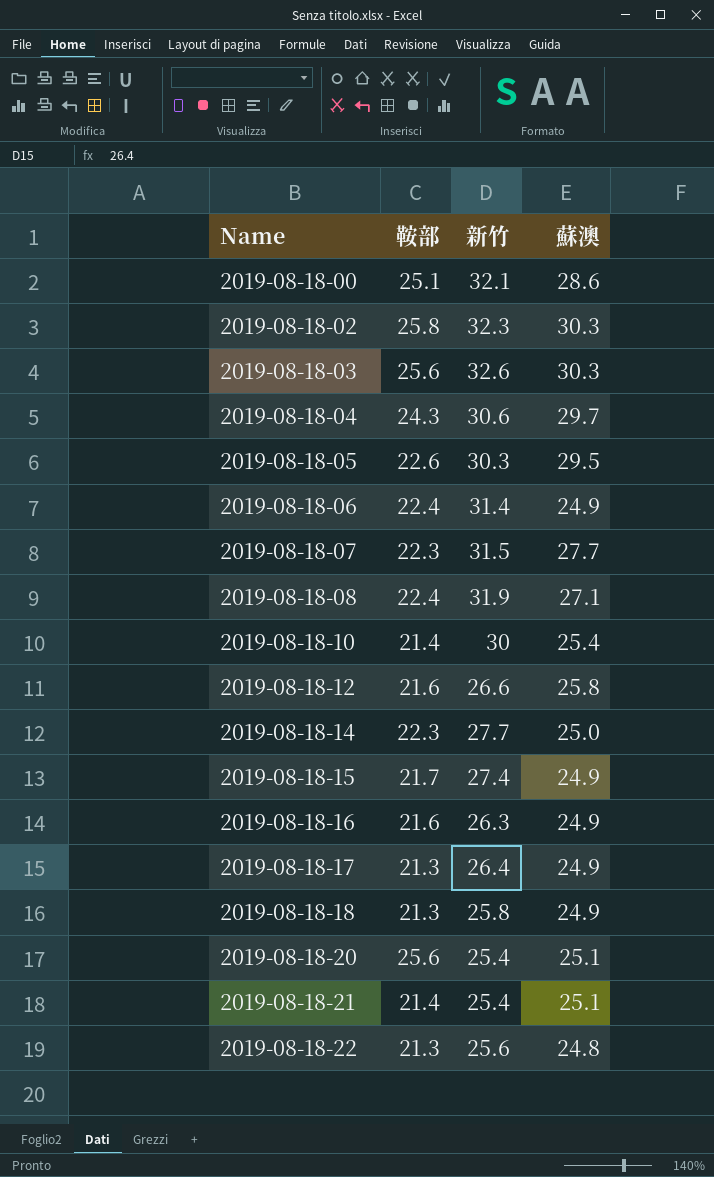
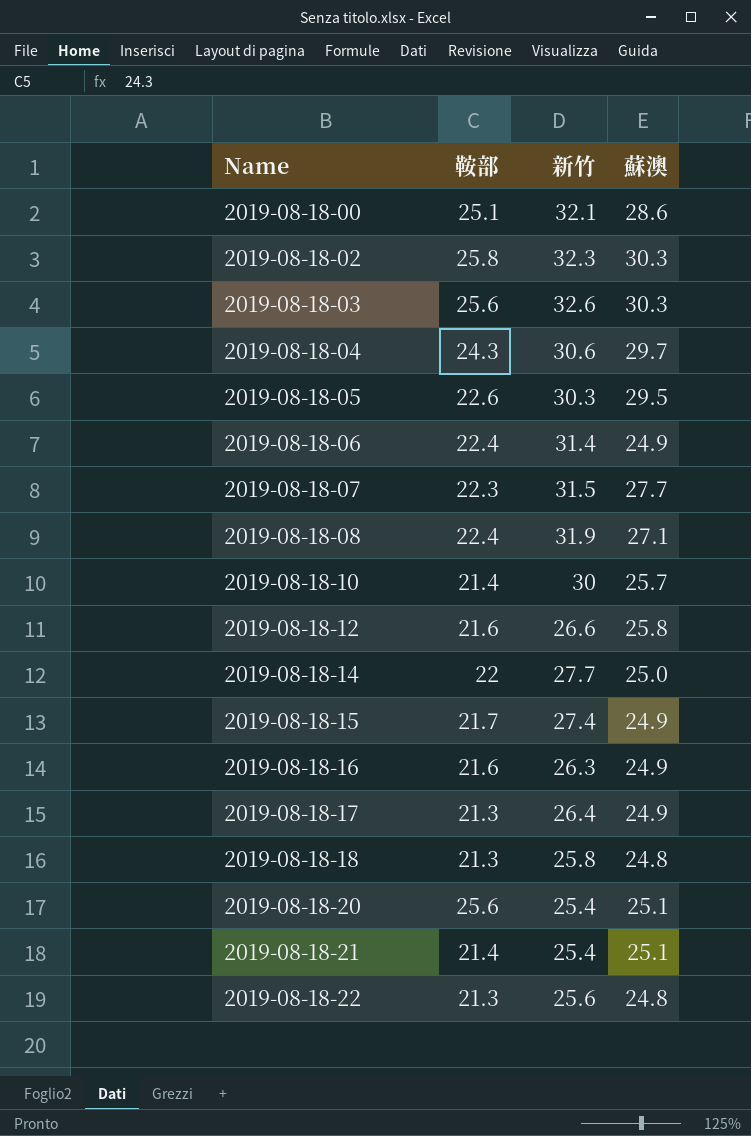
2019-08-18-10 | 蘇澳: 25.4 -> 25.7
2019-08-18-14 | 鞍部: 22.3 -> 22
2019-08-18-18 | 蘇澳: 24.9 -> 24.8

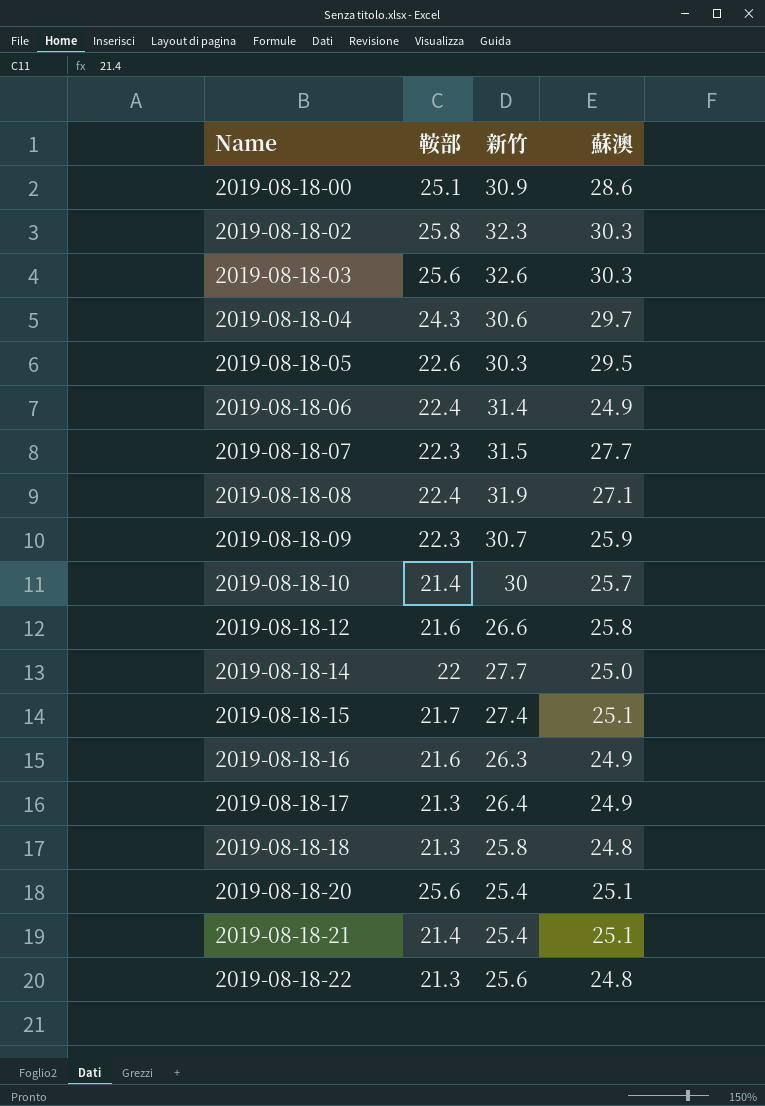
2019-08-18-00 | 新竹: 32.1 -> 30.9
row 2019-08-18-09: none -> 22.3 | 30.7 | 25.9
2019-08-18-15 | 蘇澳: 24.9 -> 25.1

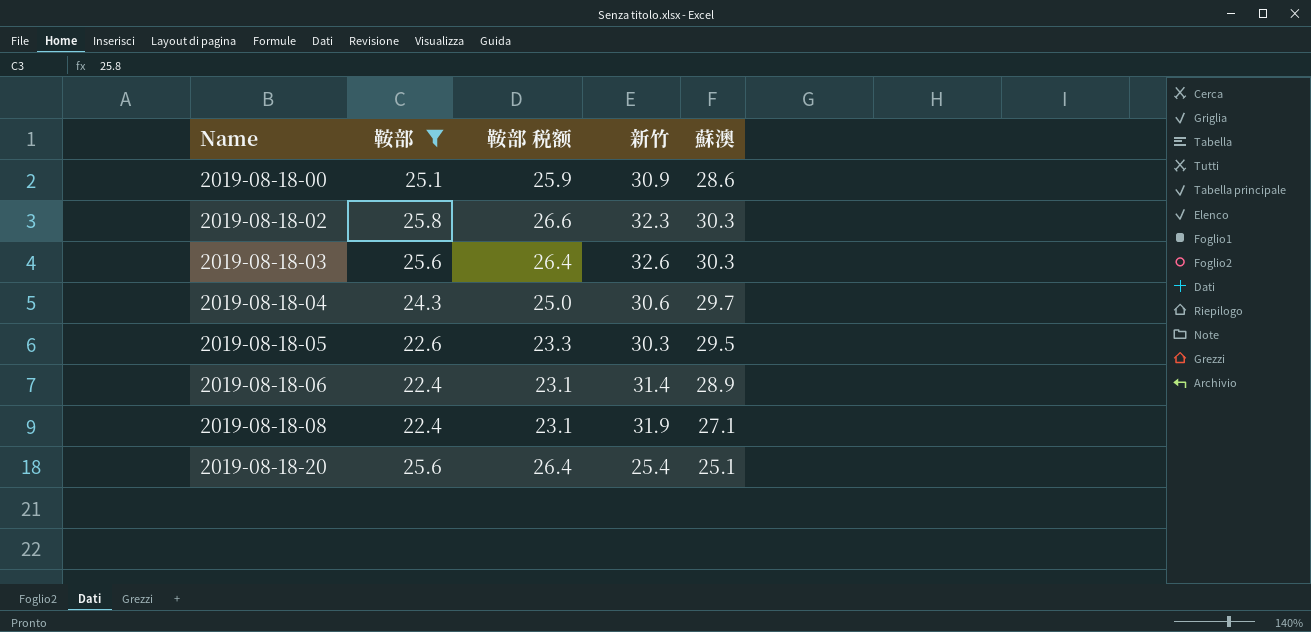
filter: none -> 鞍部 >= 22.4
column 鞍部 税额 | formula: none -> [鞍部] * 1.03
2019-08-18-06 | 蘇澳: 24.9 -> 28.9

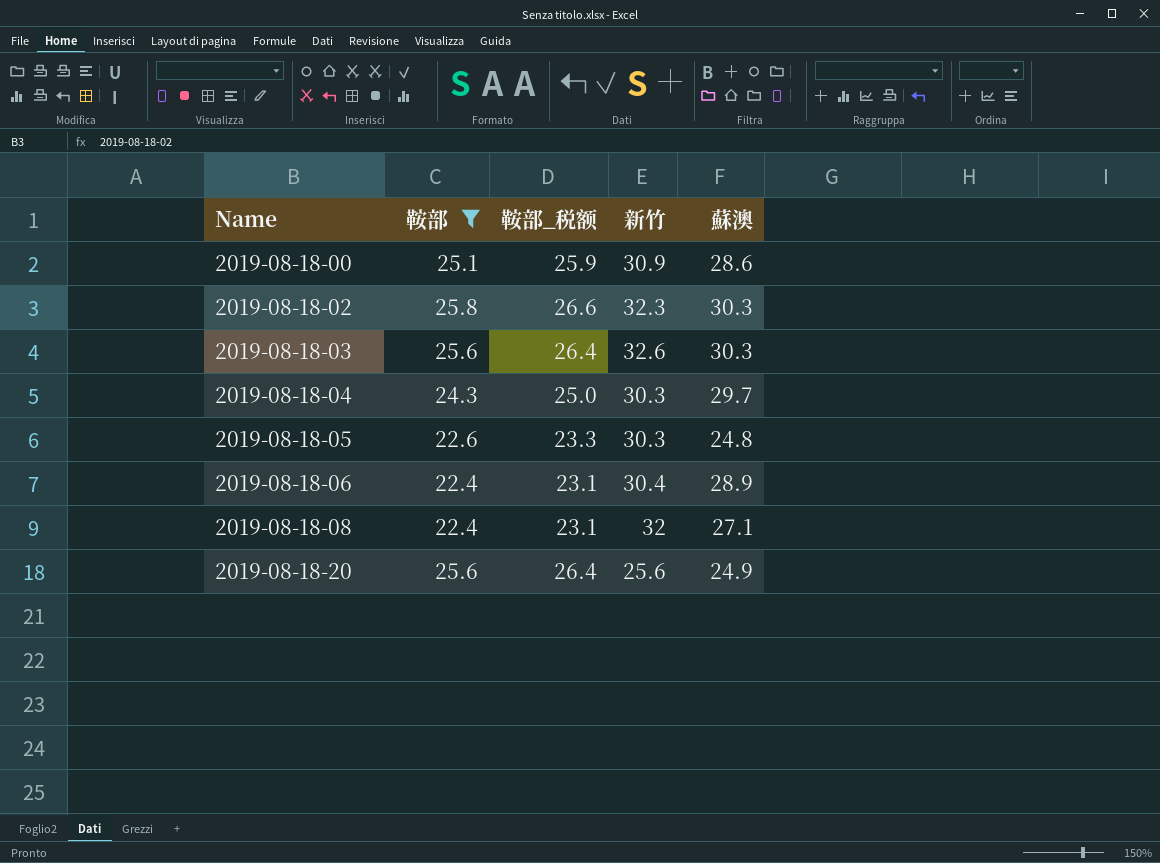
column name: 鞍部 税额 -> 鞍部_税额
2019-08-18-04 | 新竹: 30.6 -> 30.3
2019-08-18-05 | 蘇澳: 29.5 -> 24.8
2019-08-18-06 | 新竹: 31.4 -> 30.4
2019-08-18-08 | 新竹: 31.9 -> 32
2019-08-18-20 | 新竹: 25.4 -> 25.6
2019-08-18-20 | 蘇澳: 25.1 -> 24.9

